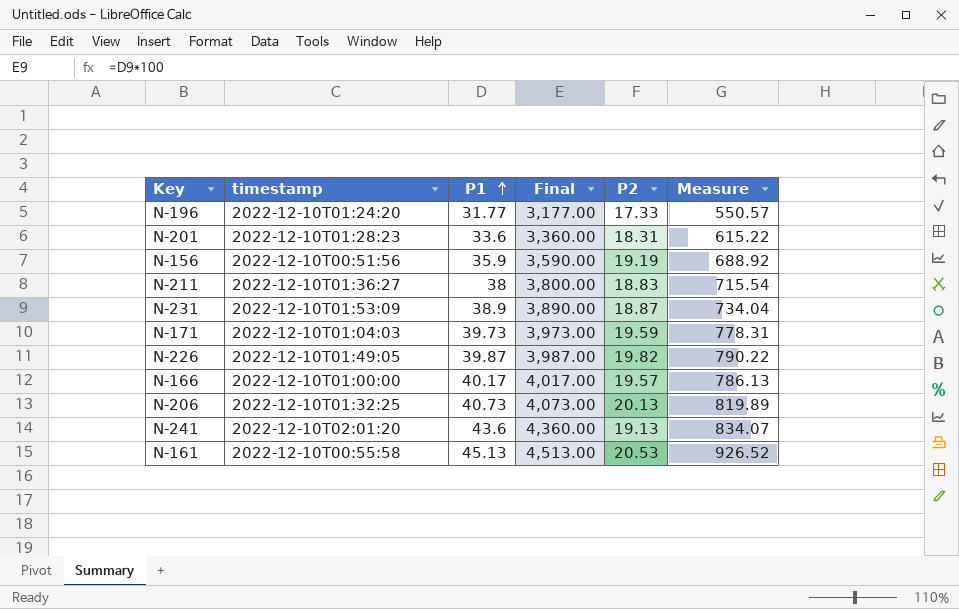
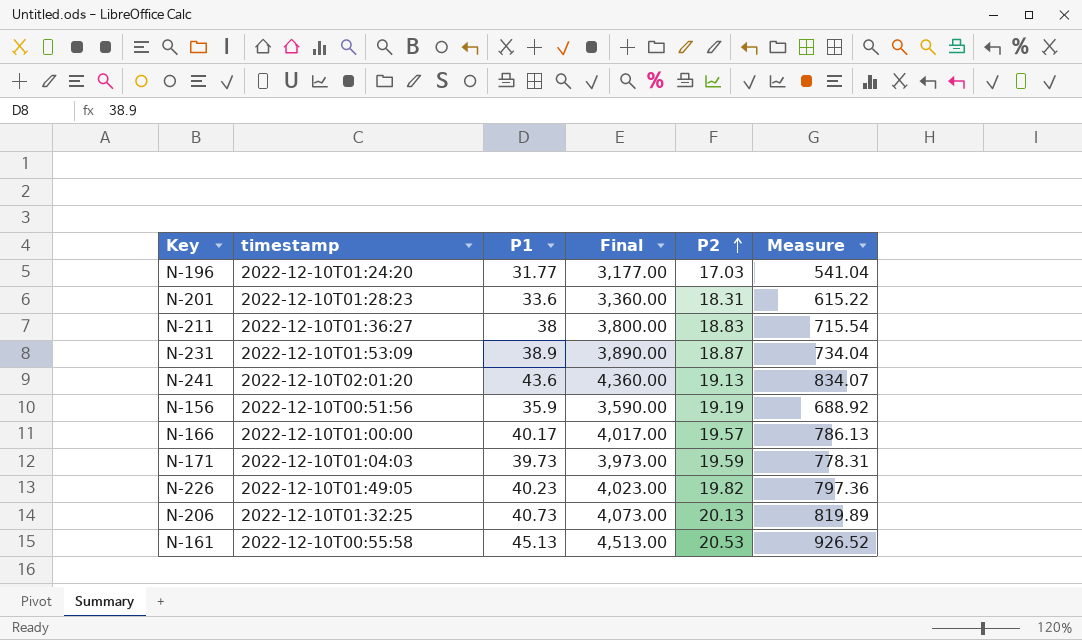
row order: P1 ascending -> P2 ascending
N-196 | P2: 17.33 -> 17.03
N-196 | Measure: 550.57 -> 541.04
N-226 | P1: 39.87 -> 40.23
N-226 | Final: 3,987.00 -> 4,023.00
N-226 | Measure: 790.22 -> 797.36

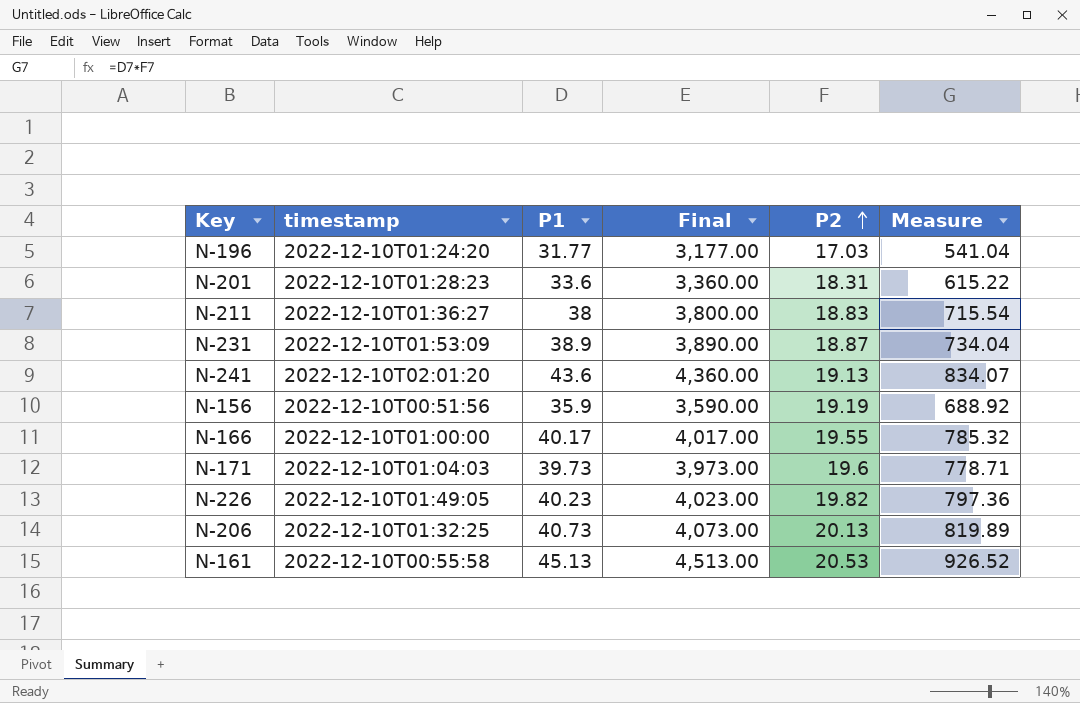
N-166 | P2: 19.57 -> 19.55
N-166 | Measure: 786.13 -> 785.32
N-171 | P2: 19.59 -> 19.6
N-171 | Measure: 778.31 -> 778.71

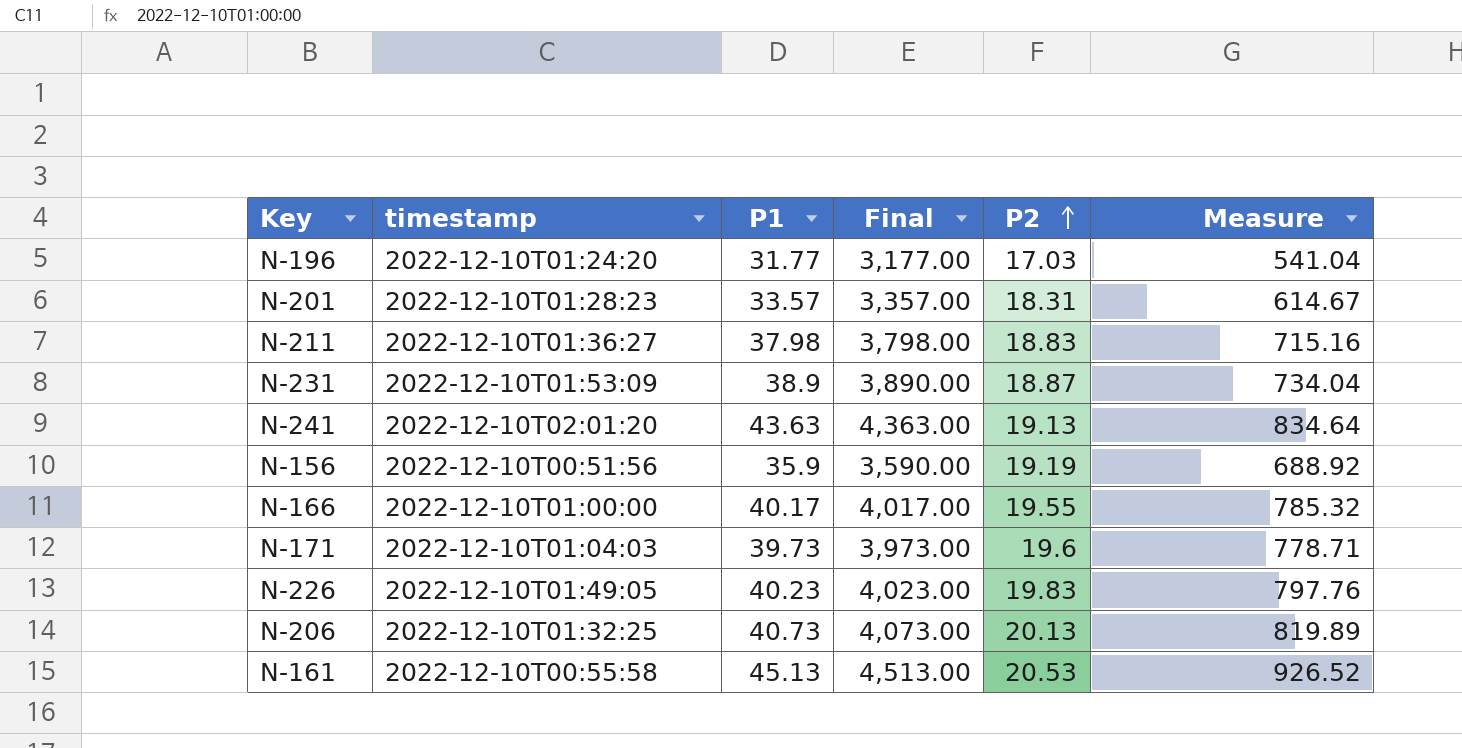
N-201 | P1: 33.6 -> 33.57
N-201 | Final: 3,360.00 -> 3,357.00
N-201 | Measure: 615.22 -> 614.67
N-211 | P1: 38 -> 37.98
N-211 | Final: 3,800.00 -> 3,798.00
N-211 | Measure: 715.54 -> 715.16
N-241 | P1: 43.6 -> 43.63
N-241 | Final: 4,360.00 -> 4,363.00
N-241 | Measure: 834.07 -> 834.64
N-226 | P2: 19.82 -> 19.83
N-226 | Measure: 797.36 -> 797.76

